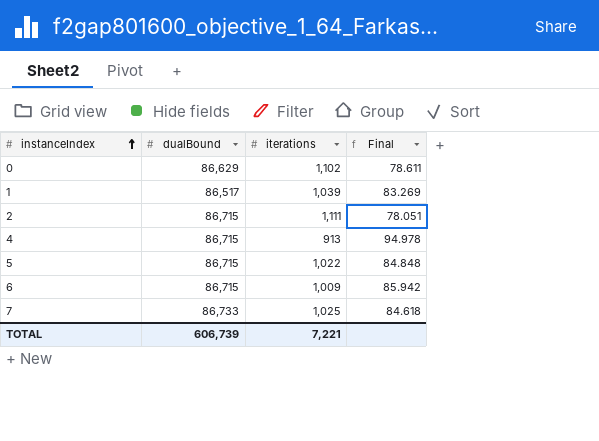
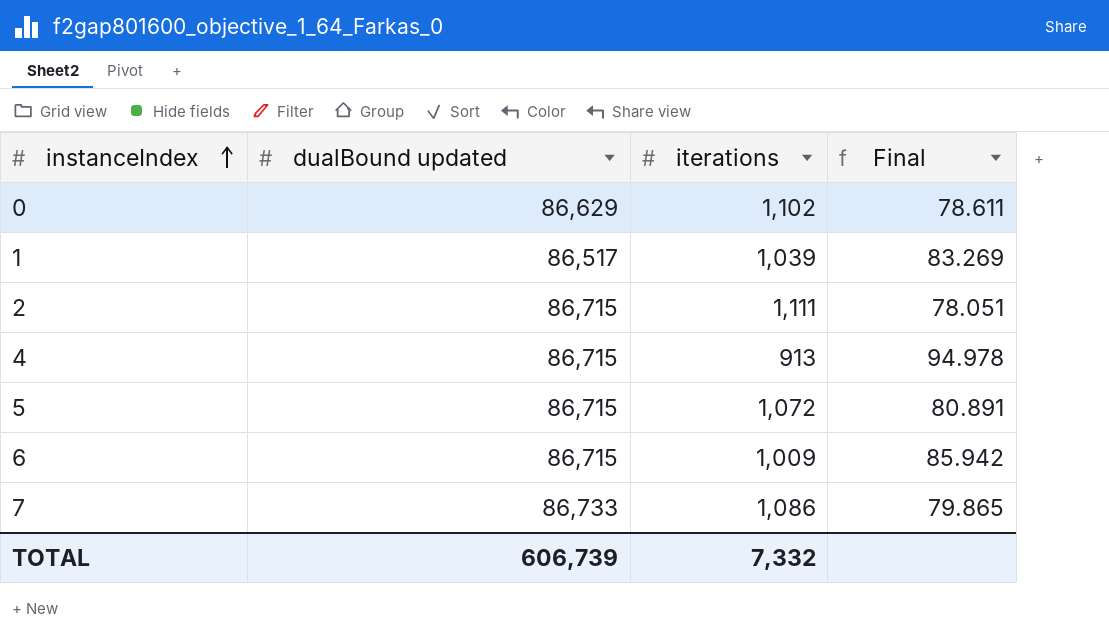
column name: dualBound -> dualBound updated
5 | iterations: 1,022 -> 1,072
5 | Final: 84.848 -> 80.891
7 | iterations: 1,025 -> 1,086
7 | Final: 84.618 -> 79.865
TOTAL | iterations: 7,221 -> 7,332

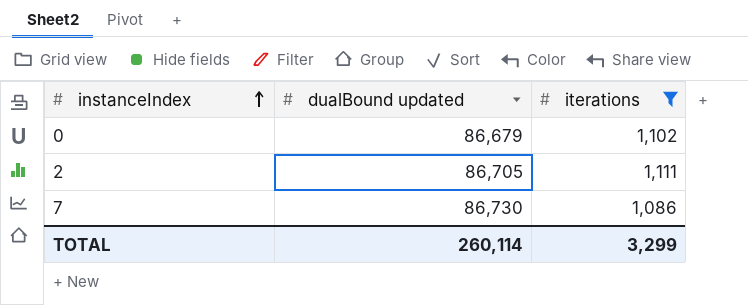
filter: none -> iterations >= 1,086
column Final | formula: [dualBound updated] / [iterations] -> none
0 | dualBound updated: 86,629 -> 86,679
2 | dualBound updated: 86,715 -> 86,705
7 | dualBound updated: 86,733 -> 86,730
TOTAL | dualBound updated: 606,739 -> 260,114
TOTAL | iterations: 7,332 -> 3,299

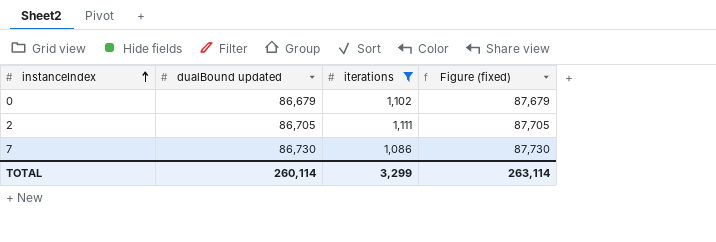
column Figure (fixed) | formula: none -> [dualBound updated] + 1000

